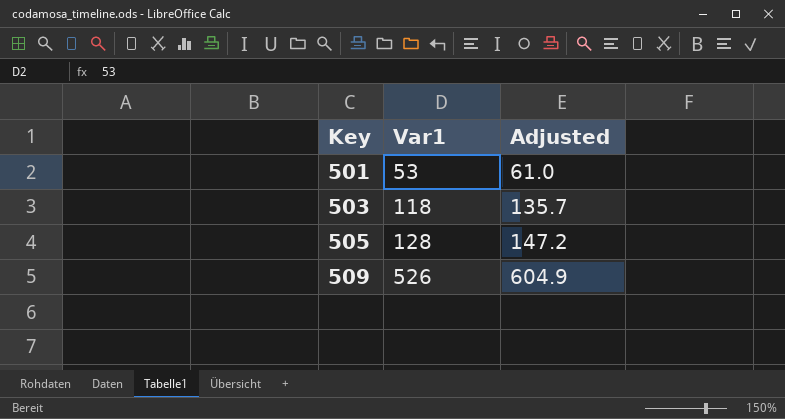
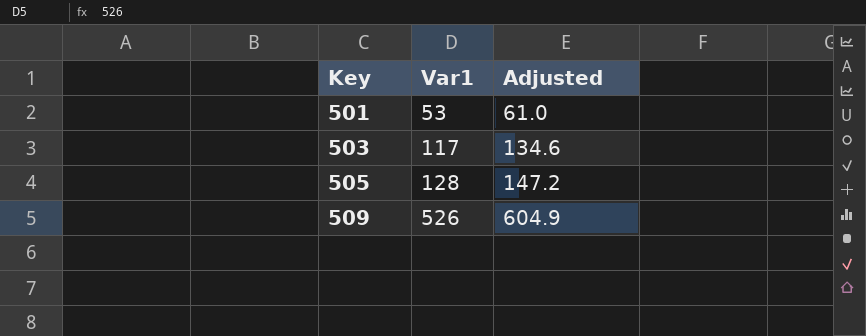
503 | Var1: 118 -> 117
503 | Adjusted: 135.7 -> 134.6

